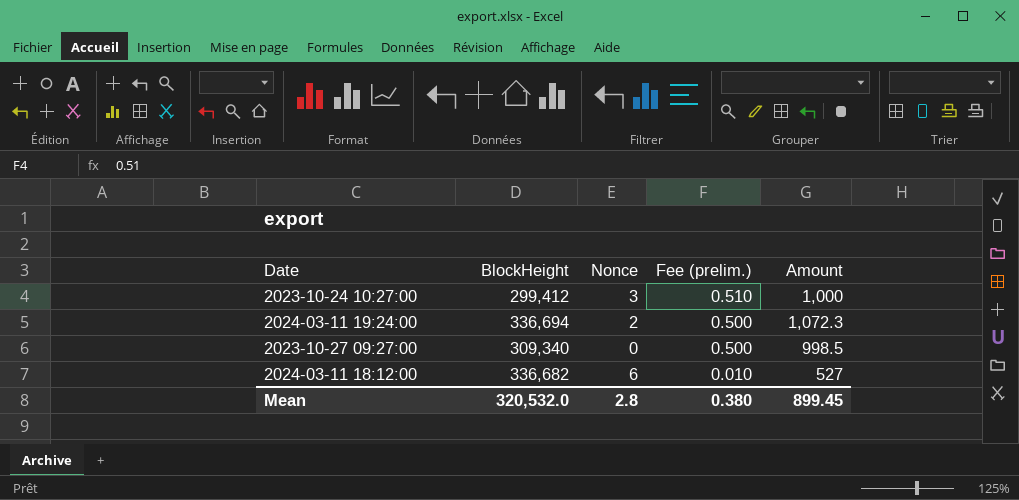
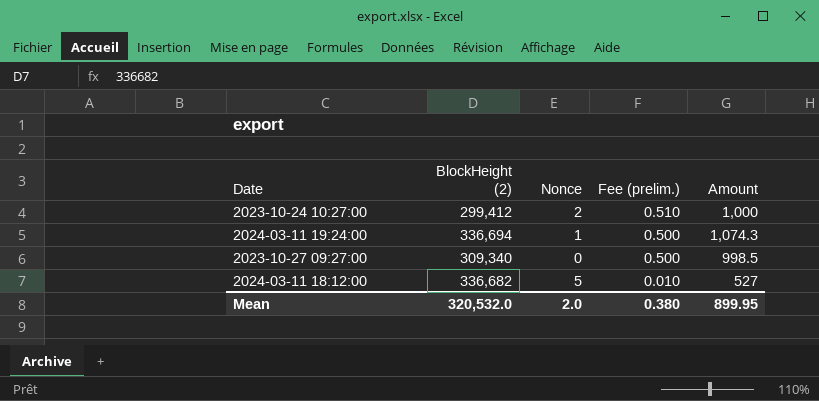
column name: BlockHeight -> BlockHeight (2)
2023-10-24 10:27:00 | Nonce: 3 -> 2
2024-03-11 19:24:00 | Nonce: 2 -> 1
2024-03-11 19:24:00 | Amount: 1,072.3 -> 1,074.3
2024-03-11 18:12:00 | Nonce: 6 -> 5
Mean | Nonce: 2.8 -> 2.0
Mean | Amount: 899.45 -> 899.95

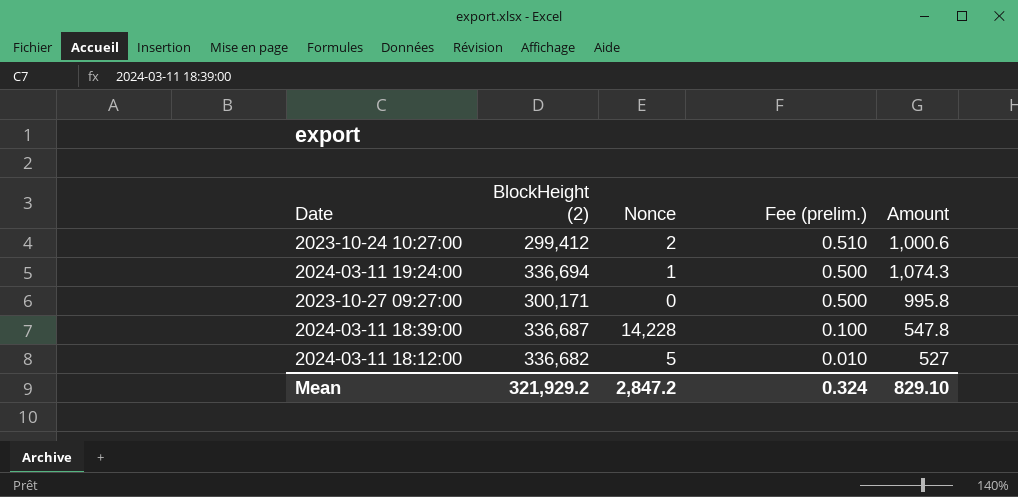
2023-10-24 10:27:00 | Amount: 1,000 -> 1,000.6
2023-10-27 09:27:00 | BlockHeight (2): 309,340 -> 300,171
2023-10-27 09:27:00 | Amount: 998.5 -> 995.8
row 2024-03-11 18:39:00: none -> 336,687 | 14,228 | 0.100 | 547.8
Mean | BlockHeight (2): 320,532.0 -> 321,929.2
Mean | Nonce: 2.0 -> 2,847.2
Mean | Fee (prelim.): 0.380 -> 0.324
Mean | Amount: 899.95 -> 829.10

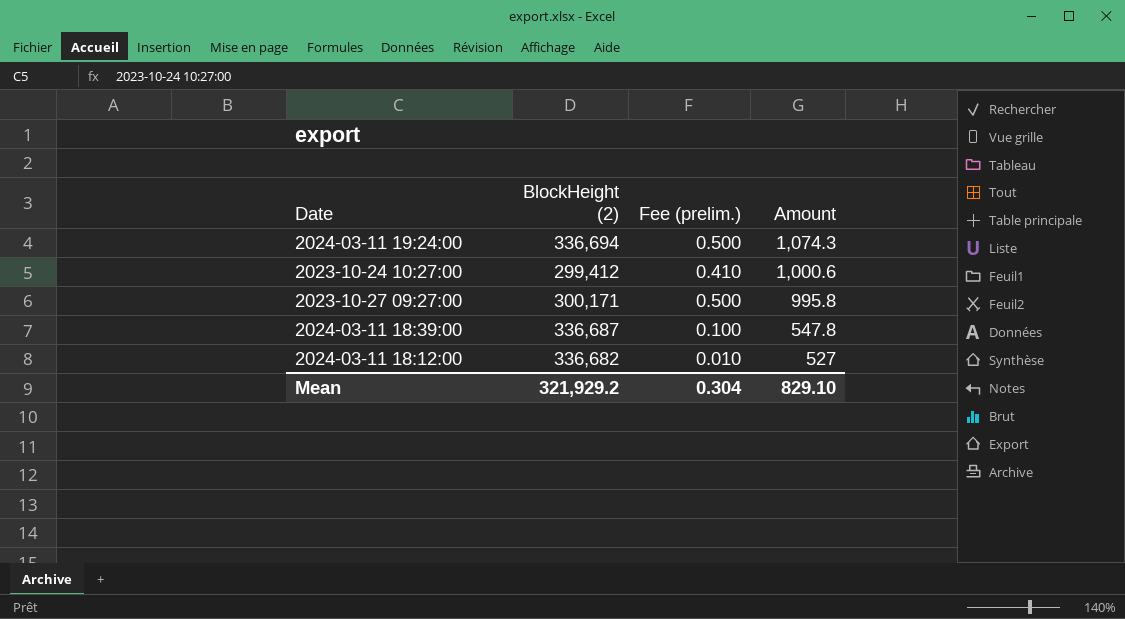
row order: Fee (prelim.) descending -> Amount descending
column Nonce | position: 3 -> none
2023-10-24 10:27:00 | Fee (prelim.): 0.510 -> 0.410
Mean | Fee (prelim.): 0.324 -> 0.304

